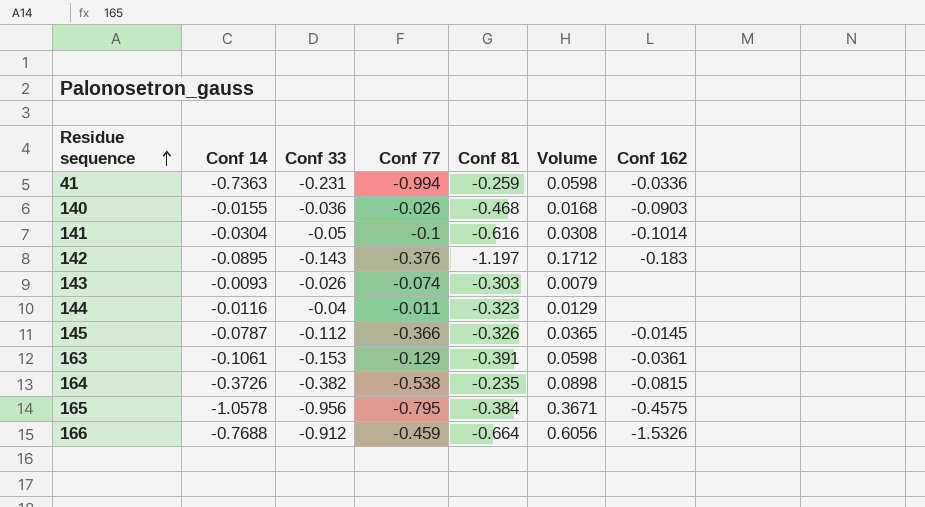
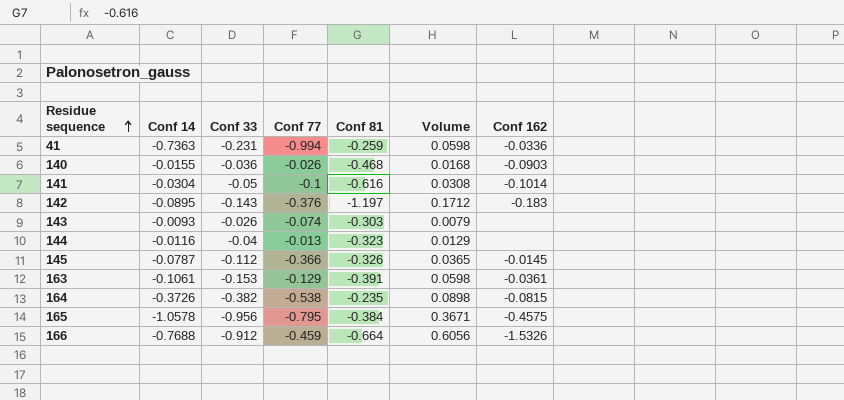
144 | Conf 77: -0.011 -> -0.013

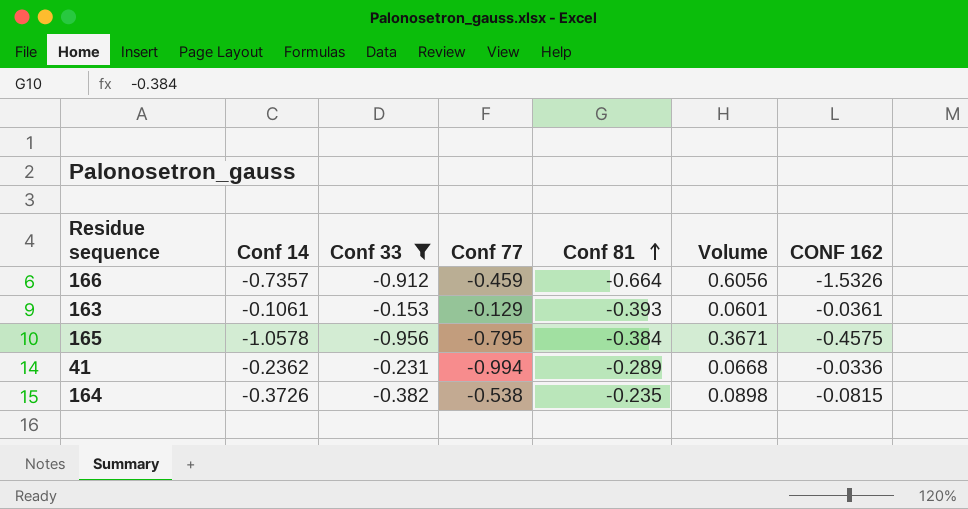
filter: none -> Conf 33 <= -0.153
row order: Residue sequence ascending -> Conf 81 ascending
column name: Conf 162 -> CONF 162
166 | Conf 14: -0.7688 -> -0.7357
163 | Conf 81: -0.391 -> -0.393
163 | Volume: 0.0598 -> 0.0601
41 | Conf 14: -0.7363 -> -0.2362
41 | Conf 81: -0.259 -> -0.289
41 | Volume: 0.0598 -> 0.0668

